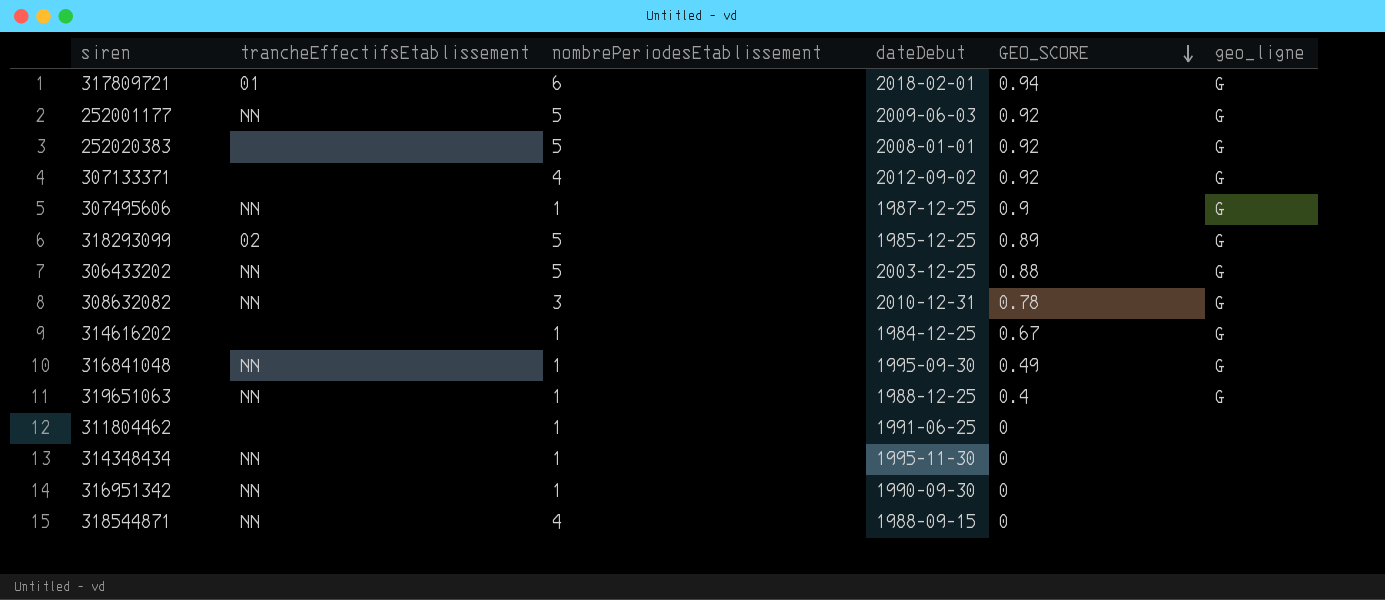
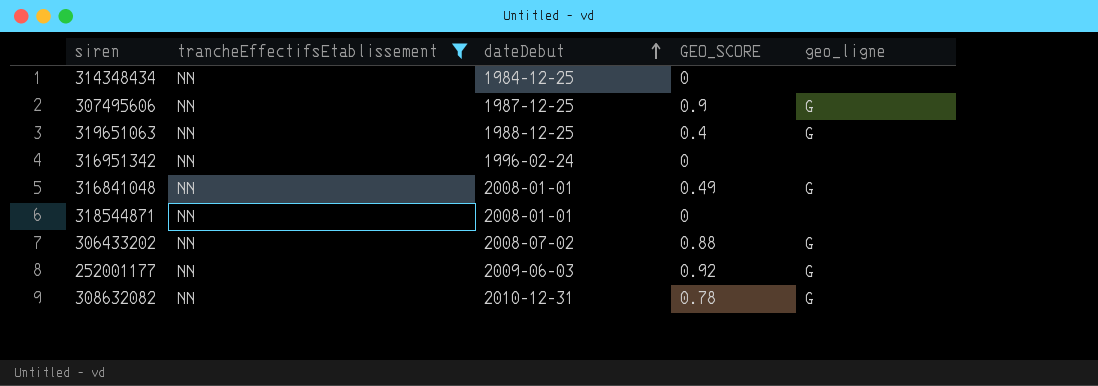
filter: none -> trancheEffectifsEtablissement = NN
row order: GEO_SCORE descending -> dateDebut ascending
column nombrePeriodesEtablissement | position: 3 -> none
314348434 | dateDebut: 1995-11-30 -> 1984-12-25
316951342 | dateDebut: 1990-09-30 -> 1996-02-24
316841048 | dateDebut: 1995-09-30 -> 2008-01-01
318544871 | dateDebut: 1988-09-15 -> 2008-01-01
306433202 | dateDebut: 2003-12-25 -> 2008-07-02

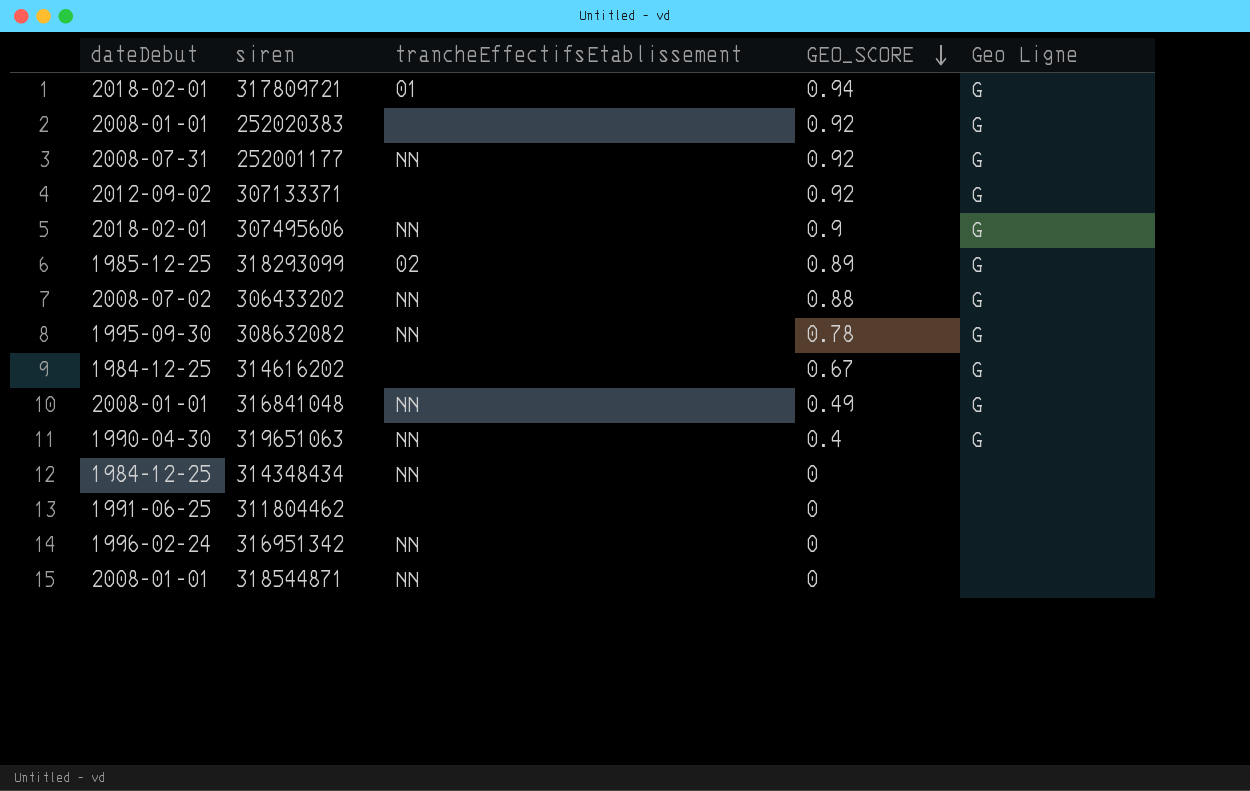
filter: trancheEffectifsEtablissement = NN -> none
row order: dateDebut ascending -> GEO_SCORE descending
column dateDebut | position: 3 -> 1
column name: geo_ligne -> Geo Ligne
252001177 | dateDebut: 2009-06-03 -> 2008-07-31
307495606 | dateDebut: 1987-12-25 -> 2018-02-01
308632082 | dateDebut: 2010-12-31 -> 1995-09-30
319651063 | dateDebut: 1988-12-25 -> 1990-04-30

